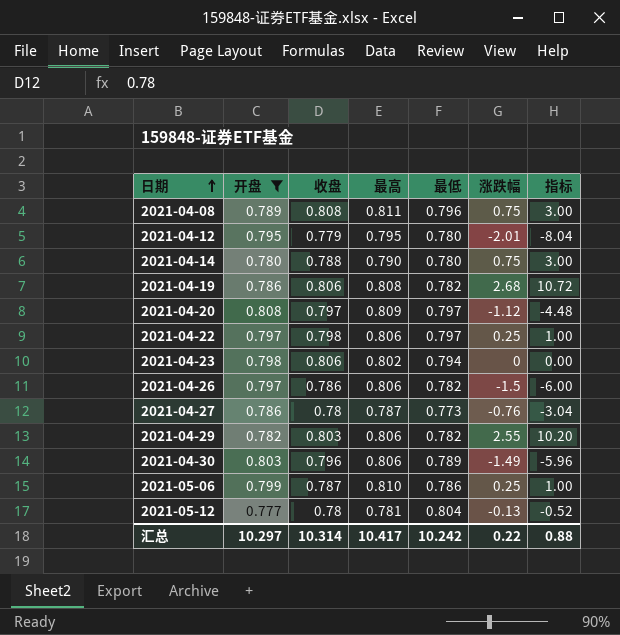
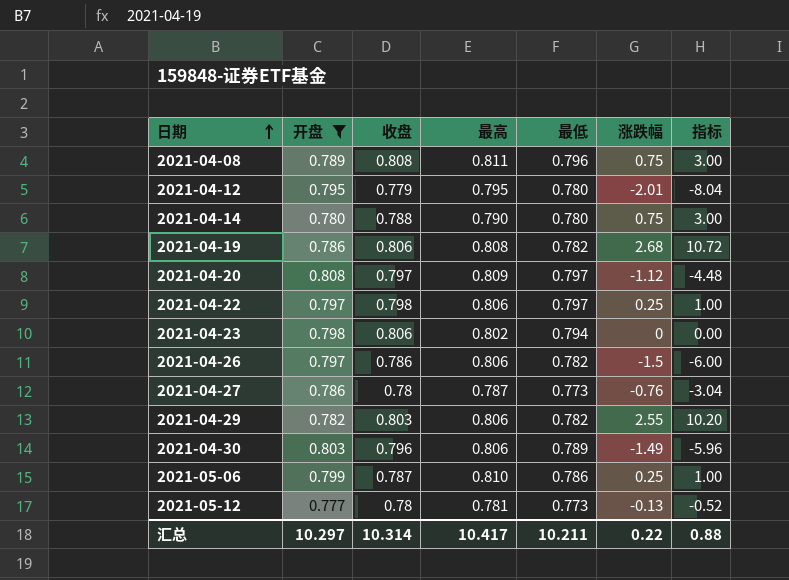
2021-05-12 | 最低: 0.804 -> 0.773
汇总 | 最低: 10.242 -> 10.211

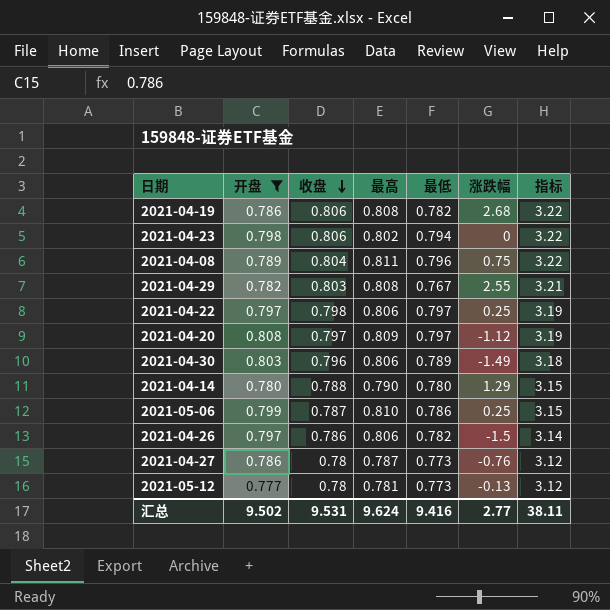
row order: 日期 ascending -> 收盘 descending
column 指标 | formula: [涨跌幅] * 4 -> [收盘] * 4
row 2021-04-12: 0.795 | 0.779 | 0.795 | 0.780 | -2.01 | -8.04 -> none
2021-04-08 | 收盘: 0.808 -> 0.804
2021-04-29 | 最高: 0.806 -> 0.808
2021-04-29 | 最低: 0.782 -> 0.767
2021-04-14 | 涨跌幅: 0.75 -> 1.29
汇总 | 开盘: 10.297 -> 9.502
汇总 | 收盘: 10.314 -> 9.531
汇总 | 最高: 10.417 -> 9.624
汇总 | 最低: 10.211 -> 9.416
汇总 | 涨跌幅: 0.22 -> 2.77
汇总 | 指标: 0.88 -> 38.11

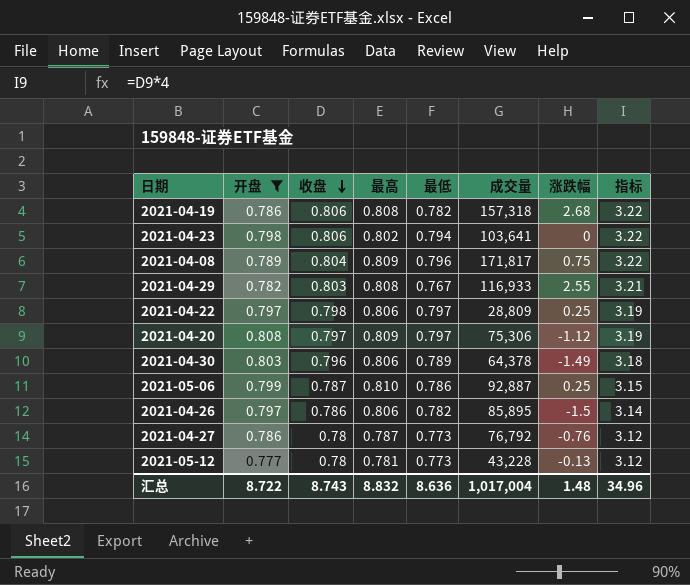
column 成交量 | position: none -> 6
row 2021-04-14: 0.780 | 0.788 | 0.790 | 0.780 | 1.29 | 3.15 -> none
2021-04-08 | 最高: 0.811 -> 0.809
汇总 | 开盘: 9.502 -> 8.722
汇总 | 收盘: 9.531 -> 8.743
汇总 | 最高: 9.624 -> 8.832
汇总 | 最低: 9.416 -> 8.636
汇总 | 涨跌幅: 2.77 -> 1.48
汇总 | 指标: 38.11 -> 34.96

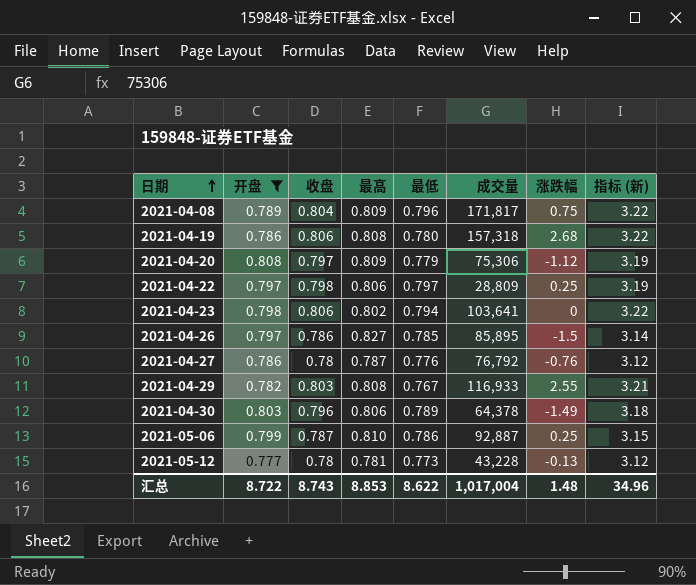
row order: 收盘 descending -> 日期 ascending
column name: 指标 -> 指标 (新)
2021-04-19 | 最低: 0.782 -> 0.780
2021-04-20 | 最低: 0.797 -> 0.779
2021-04-26 | 最高: 0.806 -> 0.827
2021-04-26 | 最低: 0.782 -> 0.785
2021-04-27 | 最低: 0.773 -> 0.776
汇总 | 最高: 8.832 -> 8.853
汇总 | 最低: 8.636 -> 8.622

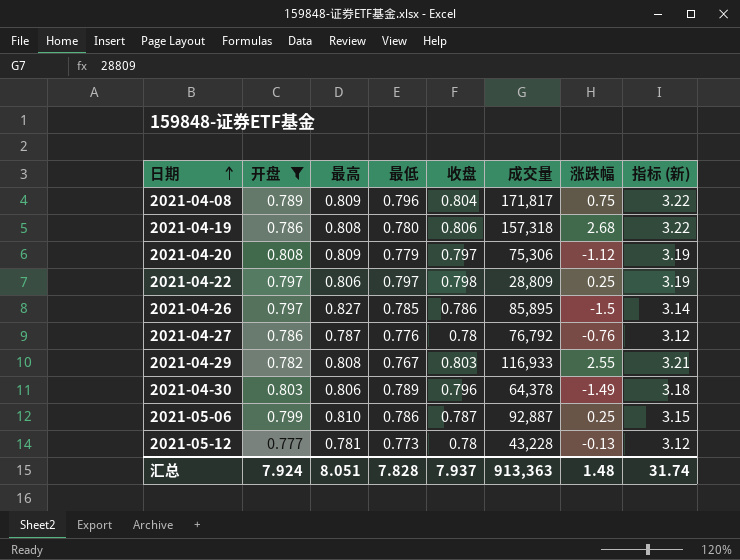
column 收盘 | position: 3 -> 5
row 2021-04-23: 0.798 | 0.806 | 0.802 | 0.794 | 103,641 | 0 | 3.22 -> none
汇总 | 开盘: 8.722 -> 7.924
汇总 | 最高: 8.853 -> 8.051
汇总 | 最低: 8.622 -> 7.828
汇总 | 收盘: 8.743 -> 7.937
汇总 | 成交量: 1,017,004 -> 913,363
汇总 | 指标 (新): 34.96 -> 31.74

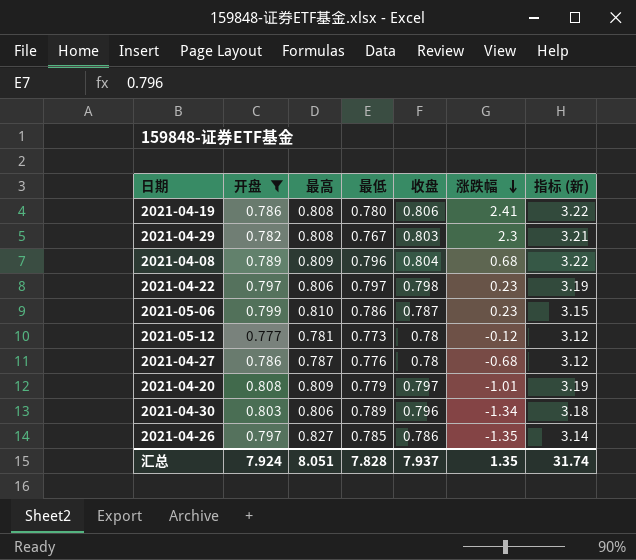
row order: 日期 ascending -> 涨跌幅 descending
column 成交量 | position: 6 -> none
2021-04-19 | 涨跌幅: 2.68 -> 2.41
2021-04-29 | 涨跌幅: 2.55 -> 2.3
2021-04-08 | 涨跌幅: 0.75 -> 0.68
2021-04-22 | 涨跌幅: 0.25 -> 0.23
2021-05-06 | 涨跌幅: 0.25 -> 0.23
2021-05-12 | 涨跌幅: -0.13 -> -0.12
2021-04-27 | 涨跌幅: -0.76 -> -0.68
2021-04-20 | 涨跌幅: -1.12 -> -1.01
2021-04-30 | 涨跌幅: -1.49 -> -1.34
2021-04-26 | 涨跌幅: -1.5 -> -1.35
汇总 | 涨跌幅: 1.48 -> 1.35

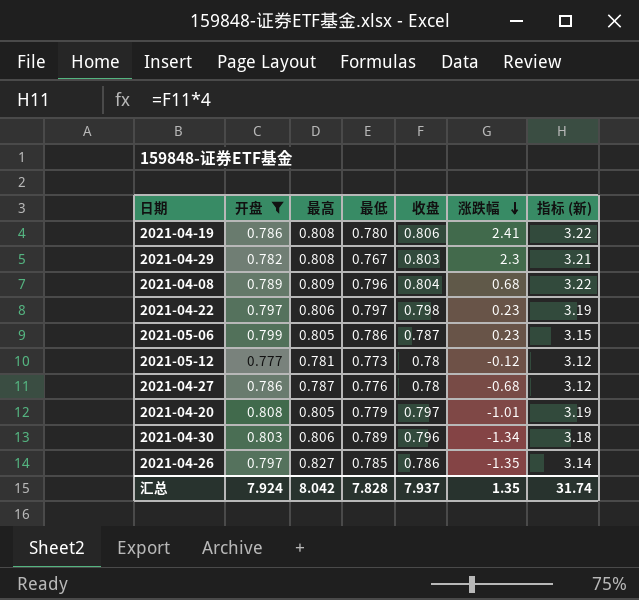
2021-05-06 | 最高: 0.810 -> 0.805
2021-04-20 | 最高: 0.809 -> 0.805
汇总 | 最高: 8.051 -> 8.042

